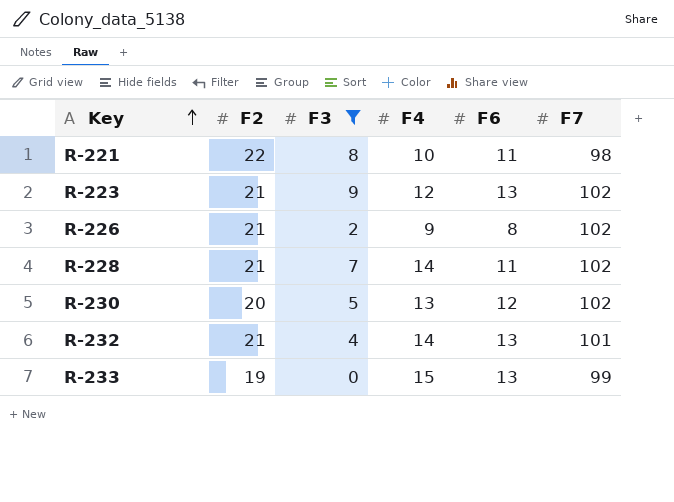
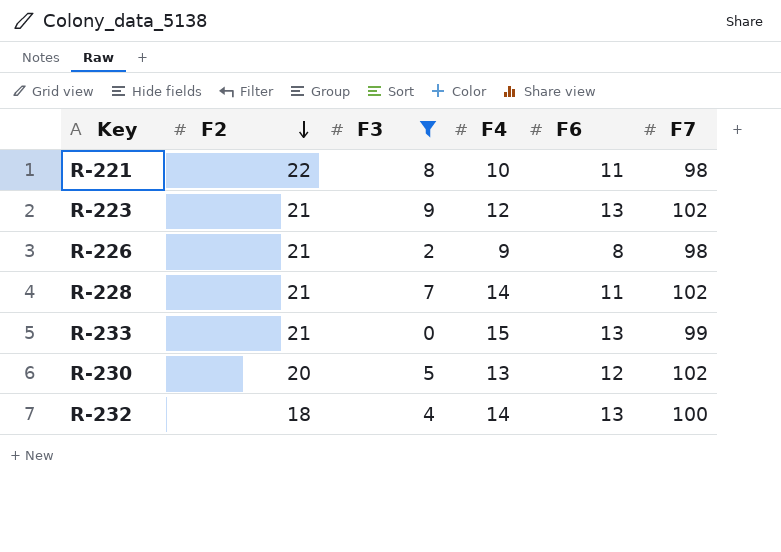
row order: Key ascending -> F2 descending
R-226 | F7: 102 -> 98
R-233 | F2: 19 -> 21
R-232 | F2: 21 -> 18
R-232 | F7: 101 -> 100

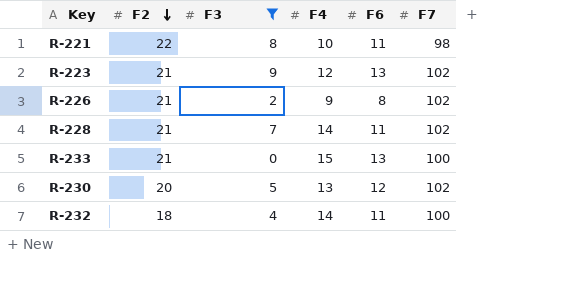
R-226 | F7: 98 -> 102
R-233 | F7: 99 -> 100
R-232 | F6: 13 -> 11

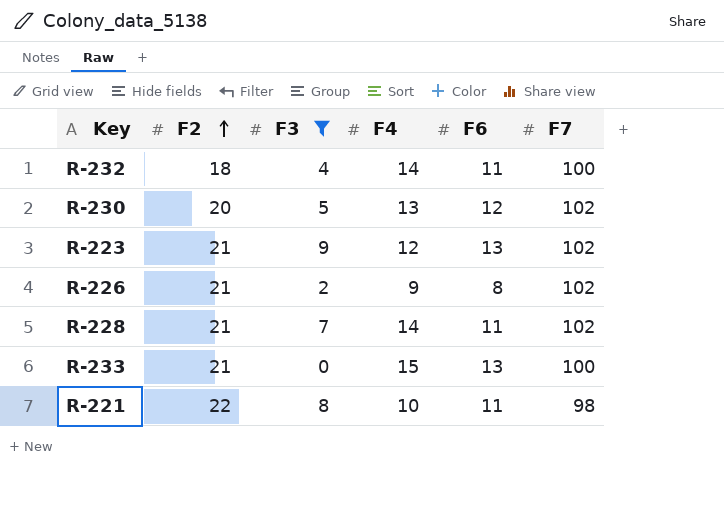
row order: F2 descending -> F2 ascending

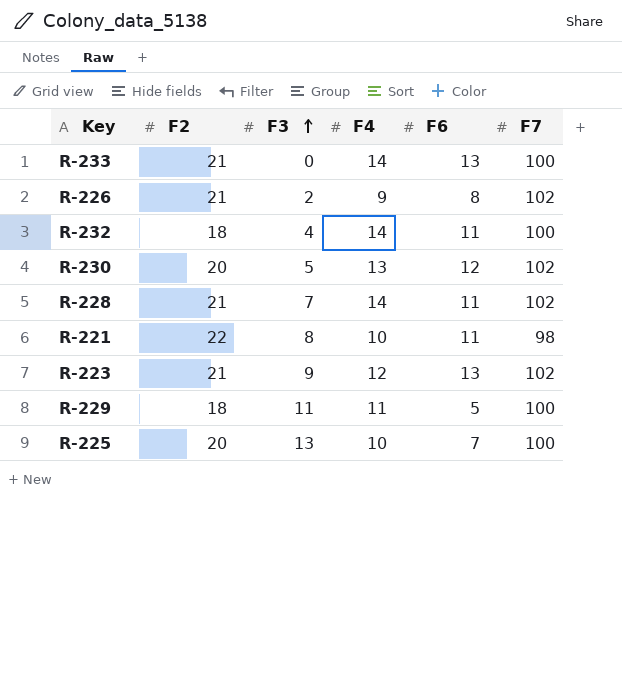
filter: F3 <= 9 -> none
row order: F2 ascending -> F3 ascending
R-233 | F4: 15 -> 14

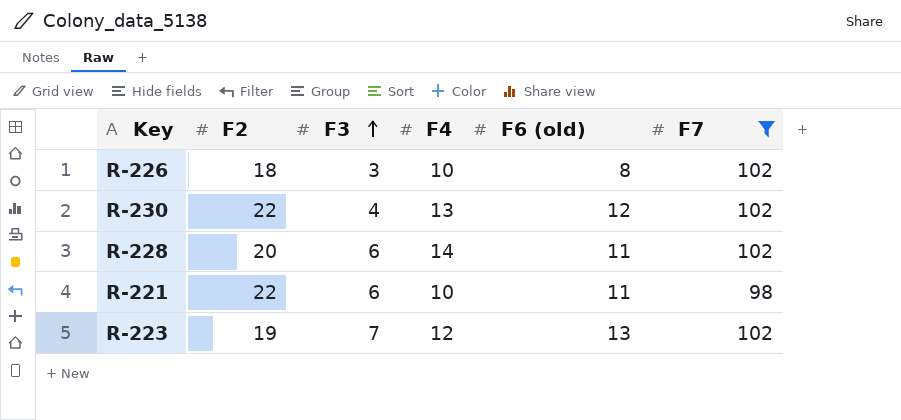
filter: none -> F7 != 100
column name: F6 -> F6 (old)
R-226 | F2: 21 -> 18
R-226 | F3: 2 -> 3
R-226 | F4: 9 -> 10
R-230 | F2: 20 -> 22
R-230 | F3: 5 -> 4
R-228 | F2: 21 -> 20
R-228 | F3: 7 -> 6
R-221 | F3: 8 -> 6
R-223 | F2: 21 -> 19
R-223 | F3: 9 -> 7

